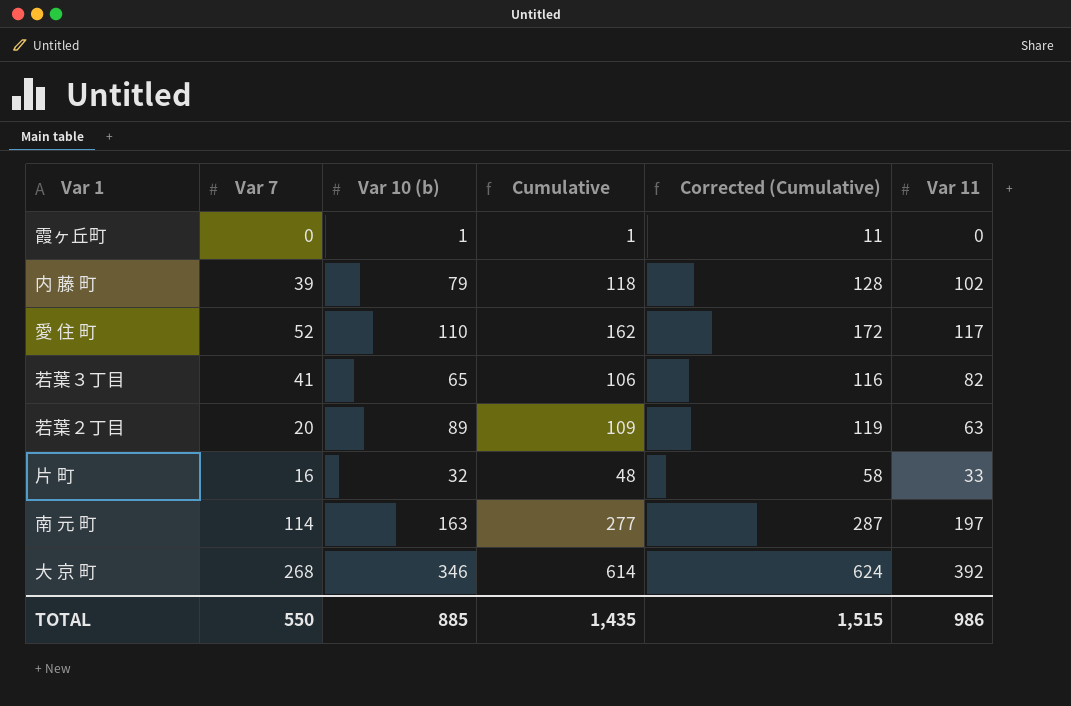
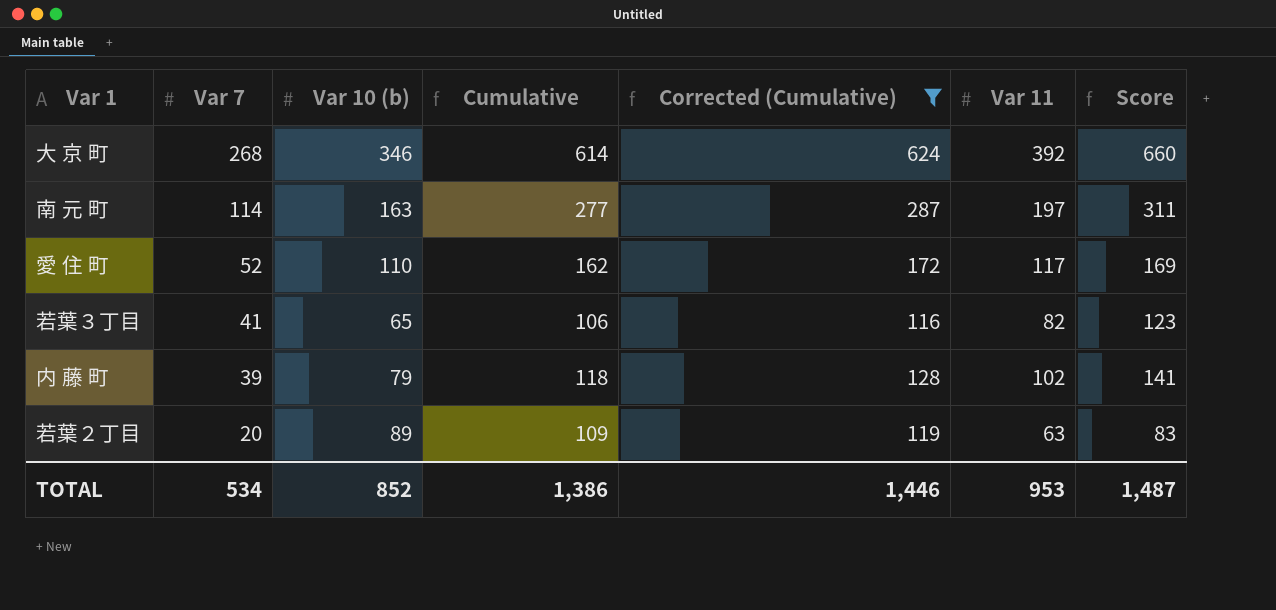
filter: none -> Corrected (Cumulative) >= 116
row order: none -> Var 7 descending
column Score | formula: none -> [Var 7] + [Var 11]
TOTAL | Var 7: 550 -> 534
TOTAL | Var 10 (b): 885 -> 852
TOTAL | Cumulative: 1,435 -> 1,386
TOTAL | Corrected (Cumulative): 1,515 -> 1,446
TOTAL | Var 11: 986 -> 953

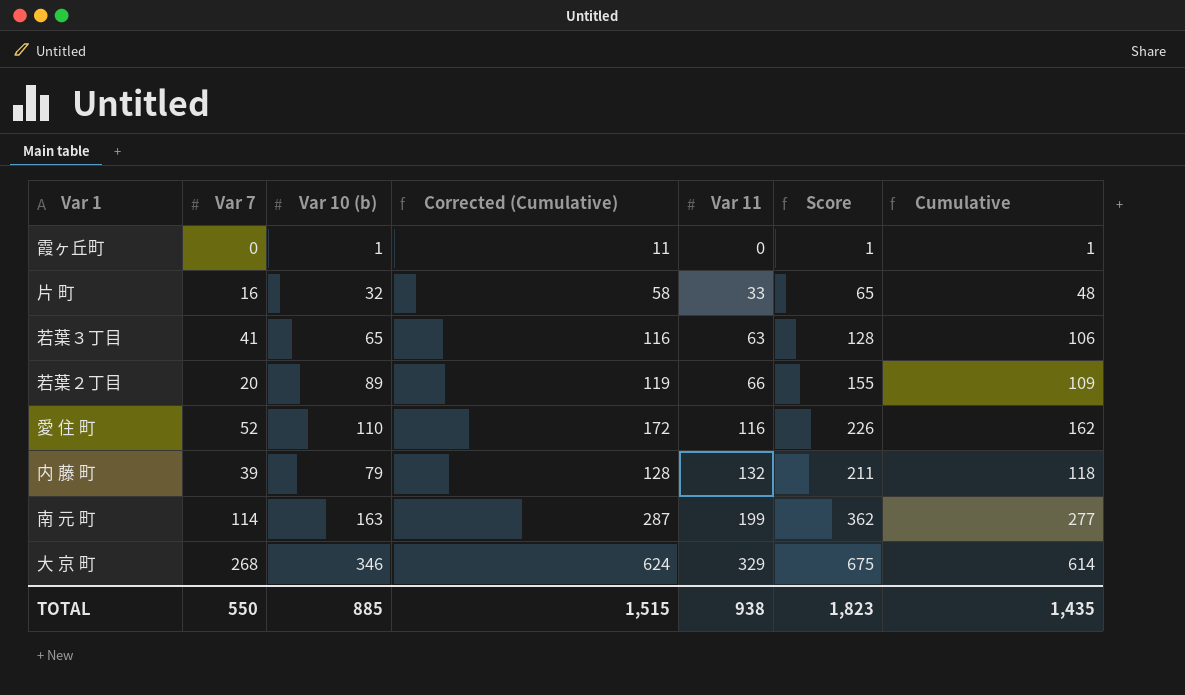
filter: Corrected (Cumulative) >= 116 -> none
row order: Var 7 descending -> Var 11 ascending
column Score | formula: [Var 7] + [Var 11] -> [Var 10 (b)] + [Var 11]
column Cumulative | position: 4 -> 7
若葉３丁目 | Var 11: 82 -> 63
若葉２丁目 | Var 11: 63 -> 66
愛 住 町 | Var 11: 117 -> 116
内 藤 町 | Var 11: 102 -> 132
南 元 町 | Var 11: 197 -> 199
大 京 町 | Var 11: 392 -> 329
TOTAL | Var 7: 534 -> 550
TOTAL | Var 10 (b): 852 -> 885
TOTAL | Corrected (Cumulative): 1,446 -> 1,515
TOTAL | Var 11: 953 -> 938
TOTAL | Score: 1,487 -> 1,823
TOTAL | Cumulative: 1,386 -> 1,435

